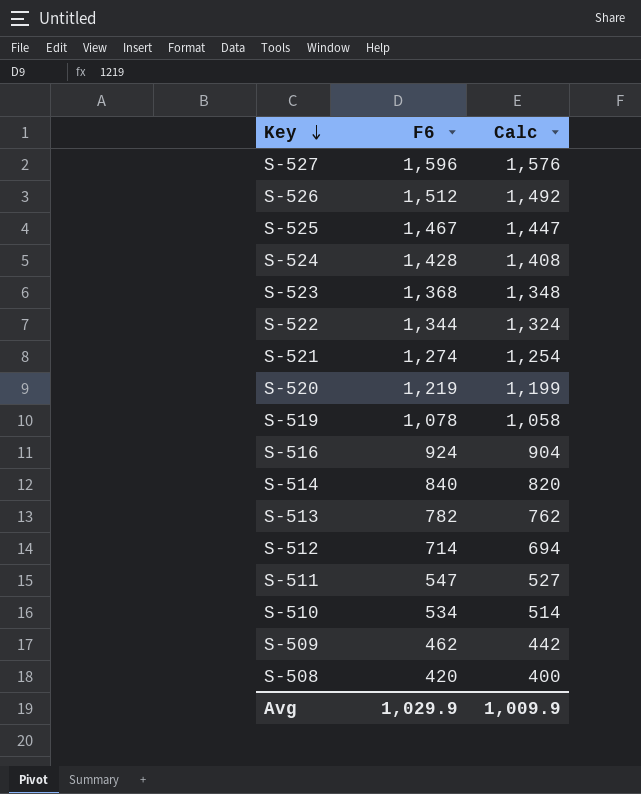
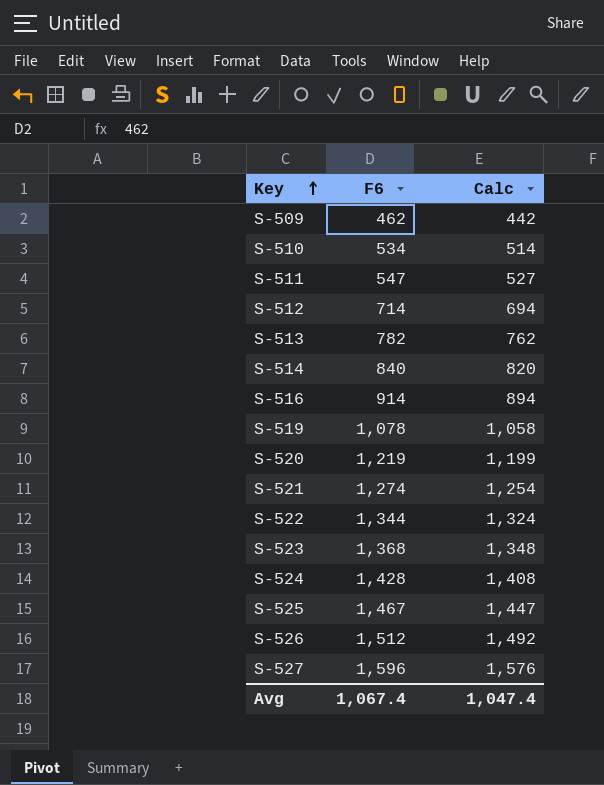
row order: Key descending -> Key ascending
row S-508: 420 | 400 -> none
S-516 | F6: 924 -> 914
S-516 | Calc: 904 -> 894
Avg | F6: 1,029.9 -> 1,067.4
Avg | Calc: 1,009.9 -> 1,047.4

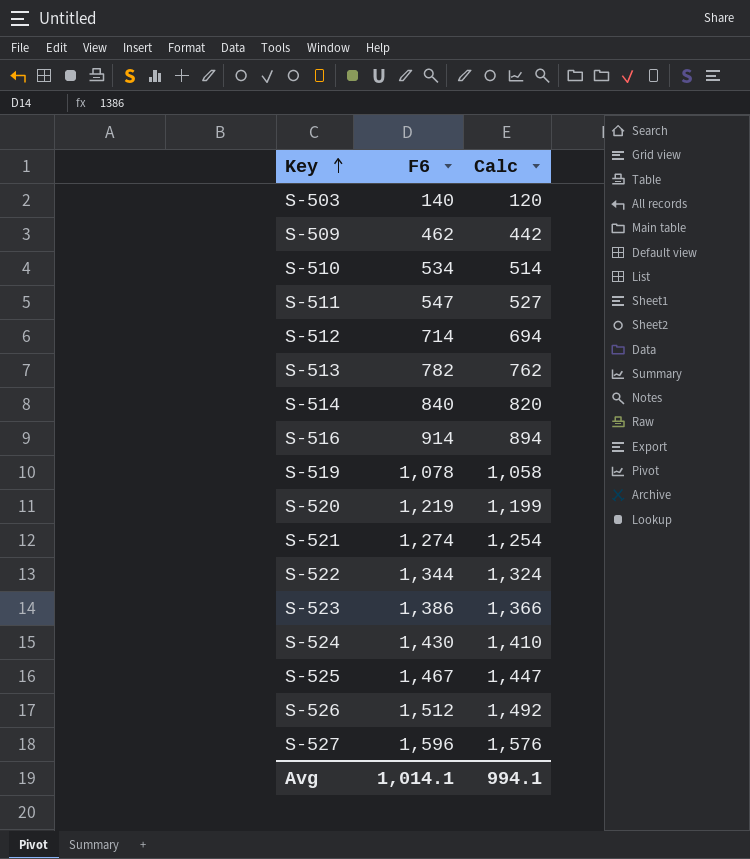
row S-503: none -> 140 | 120
S-523 | F6: 1,368 -> 1,386
S-523 | Calc: 1,348 -> 1,366
S-524 | F6: 1,428 -> 1,430
S-524 | Calc: 1,408 -> 1,410
Avg | F6: 1,067.4 -> 1,014.1
Avg | Calc: 1,047.4 -> 994.1

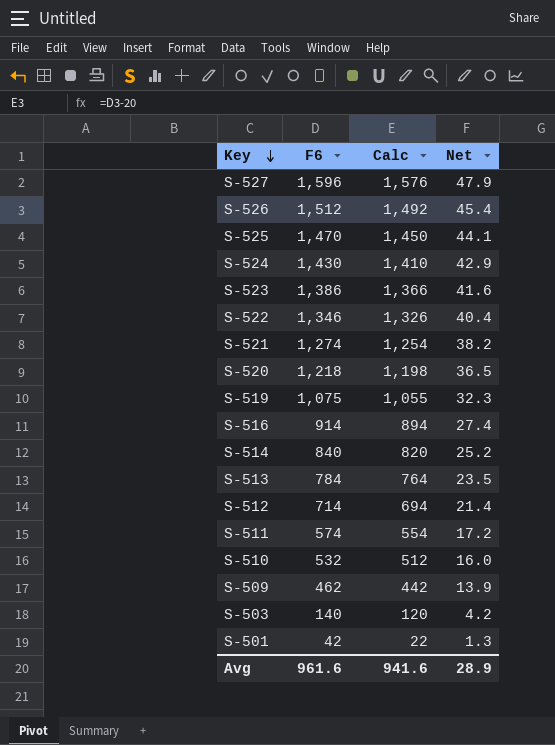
row order: Key ascending -> Key descending
column Net | formula: none -> [F6] * 0.03
S-525 | F6: 1,467 -> 1,470
S-525 | Calc: 1,447 -> 1,450
S-522 | F6: 1,344 -> 1,346
S-522 | Calc: 1,324 -> 1,326
S-520 | F6: 1,219 -> 1,218
S-520 | Calc: 1,199 -> 1,198
S-519 | F6: 1,078 -> 1,075
S-519 | Calc: 1,058 -> 1,055
S-513 | F6: 782 -> 784
S-513 | Calc: 762 -> 764
S-511 | F6: 547 -> 574
S-511 | Calc: 527 -> 554
S-510 | F6: 534 -> 532
S-510 | Calc: 514 -> 512
row S-501: none -> 42 | 22 | 1.3
Avg | F6: 1,014.1 -> 961.6
Avg | Calc: 994.1 -> 941.6

